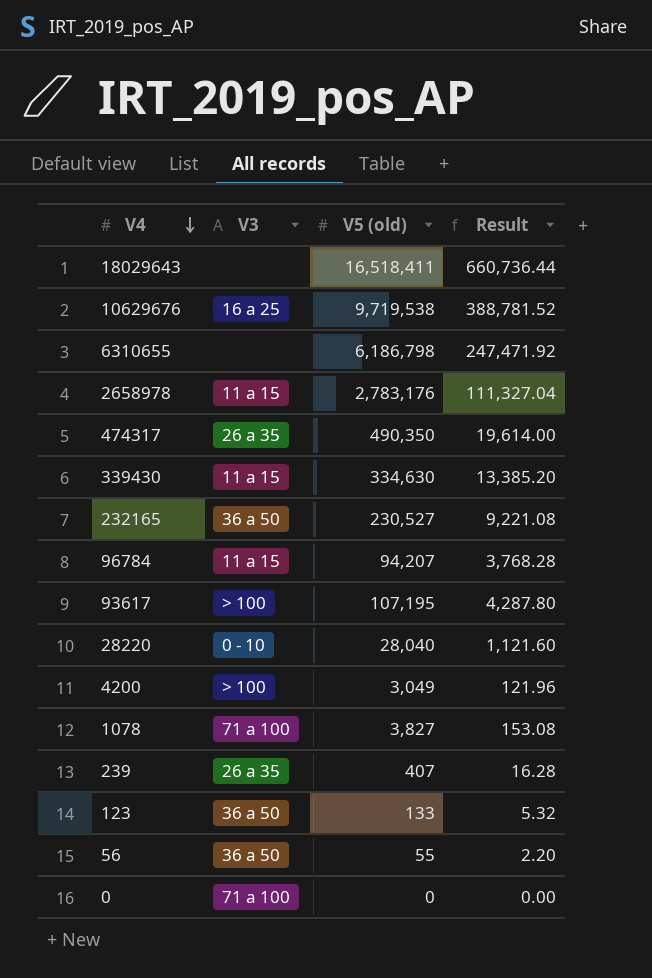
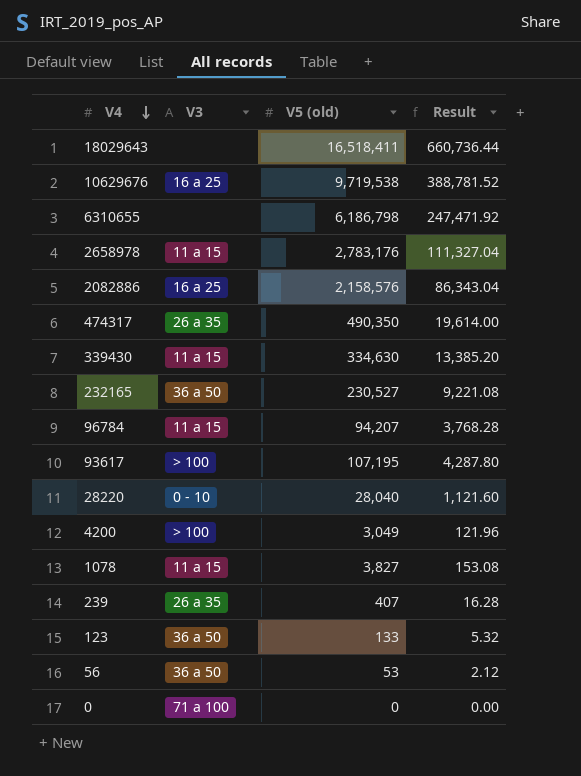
row 2082886: none -> 16 a 25 | 2,158,576 | 86,343.04
1078 | V3: 71 a 100 -> 11 a 15
56 | V5 (old): 55 -> 53
56 | Result: 2.20 -> 2.12

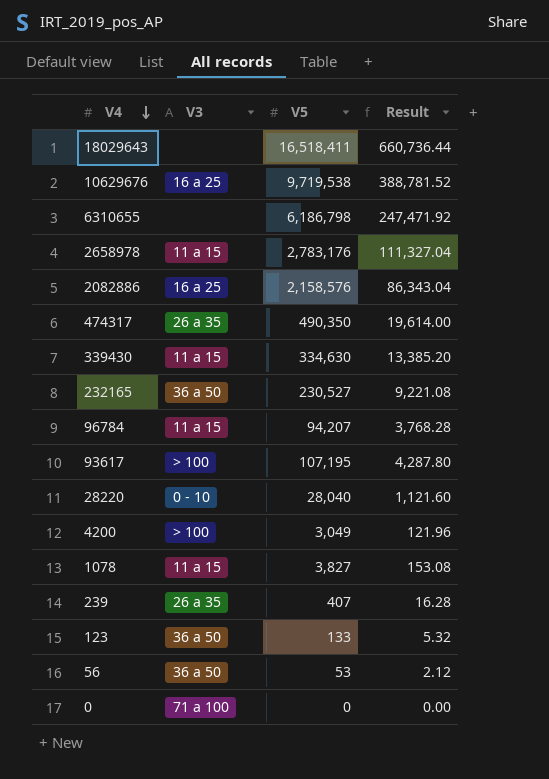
column name: V5 (old) -> V5

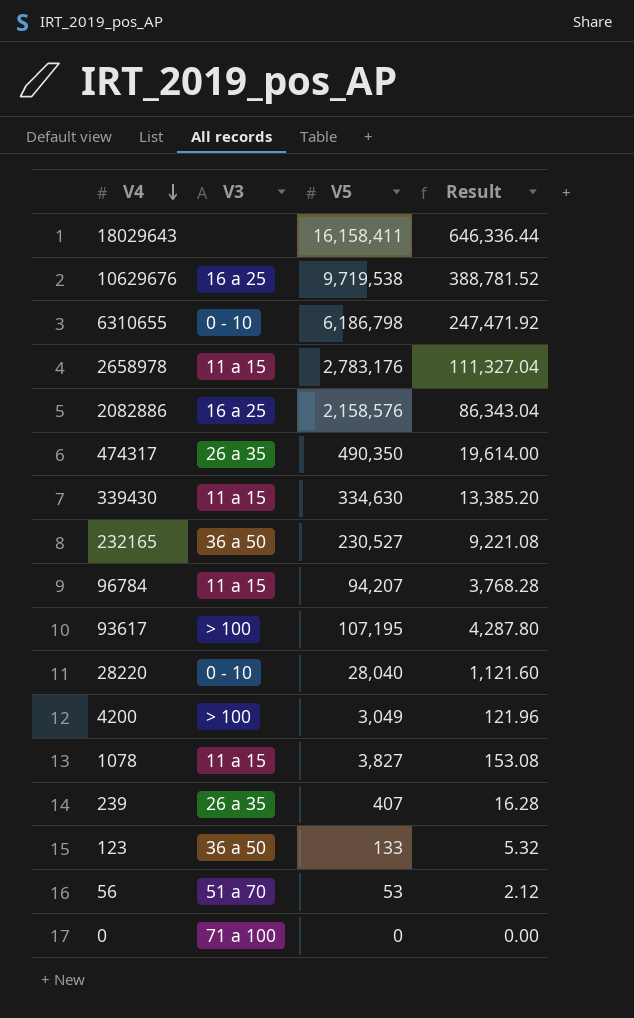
18029643 | V5: 16,518,411 -> 16,158,411
18029643 | Result: 660,736.44 -> 646,336.44
6310655 | V3: none -> 0 - 10
56 | V3: 36 a 50 -> 51 a 70

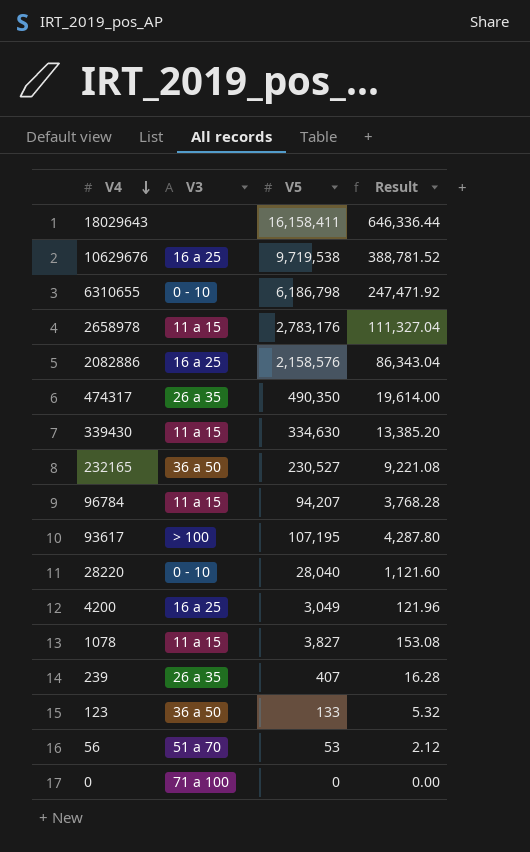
4200 | V3: > 100 -> 16 a 25

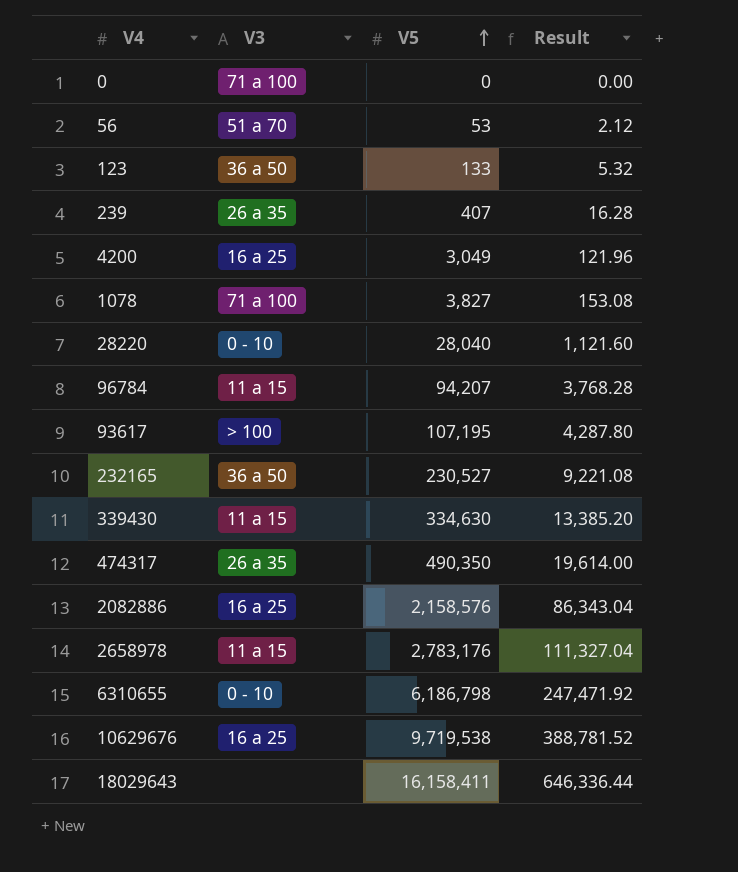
row order: V4 descending -> V5 ascending
1078 | V3: 11 a 15 -> 71 a 100

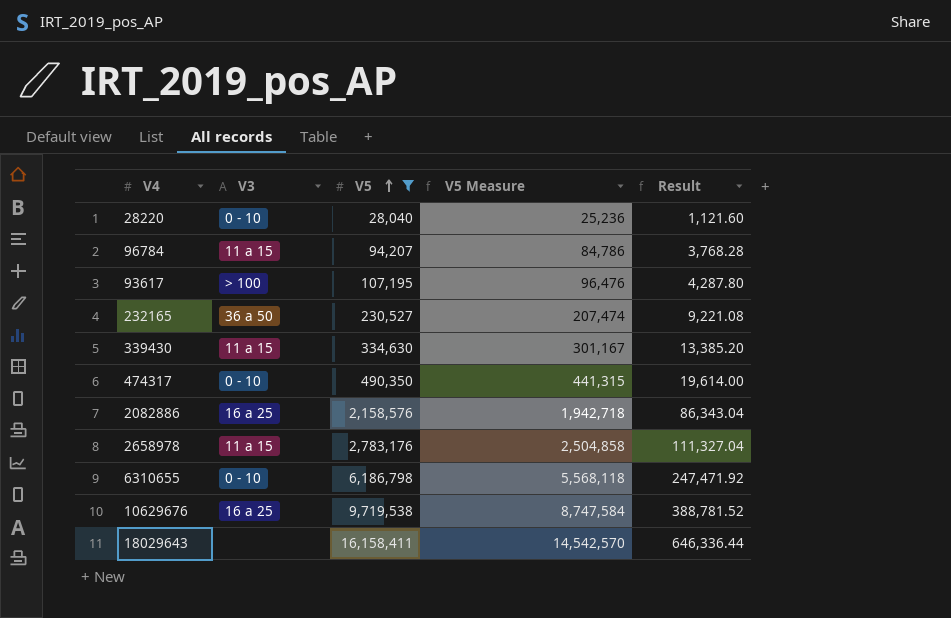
filter: none -> V5 >= 28,040
column V5 Measure | formula: none -> [V5] * 0.9
474317 | V3: 26 a 35 -> 0 - 10

